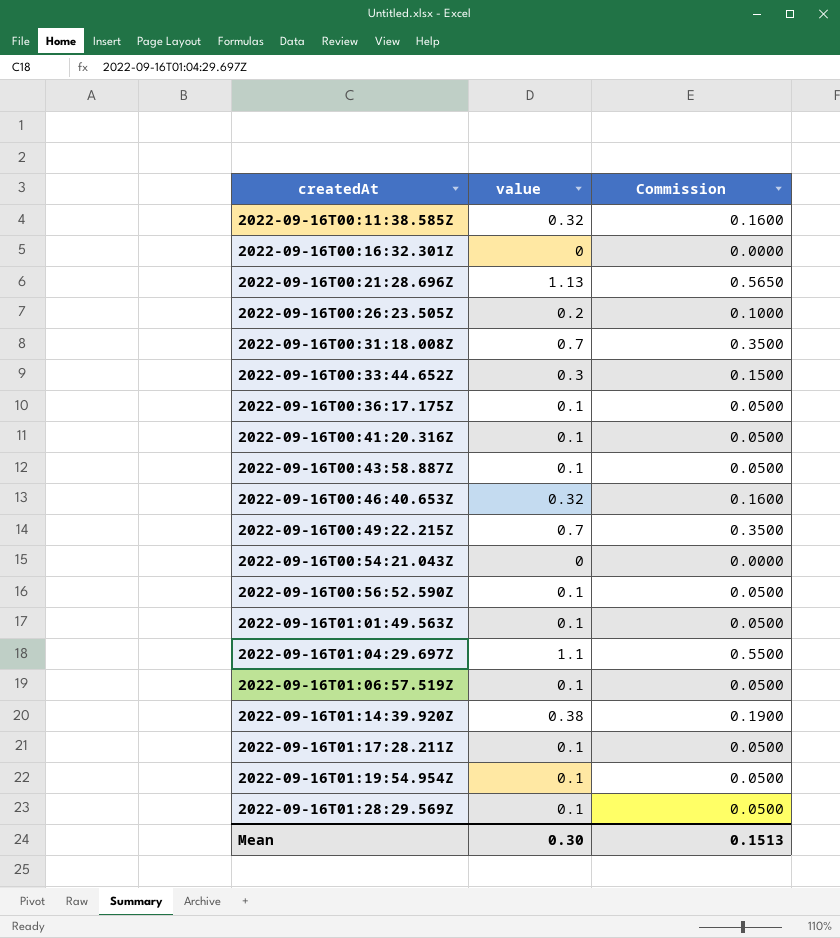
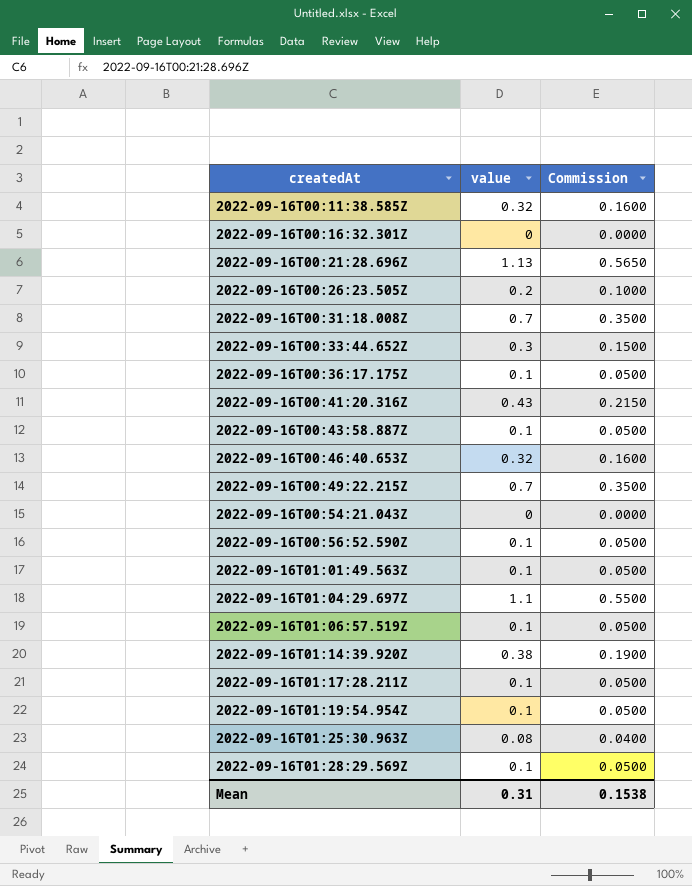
2022-09-16T00:41:20.316Z | value: 0.1 -> 0.43
2022-09-16T00:41:20.316Z | Commission: 0.0500 -> 0.2150
row 2022-09-16T01:25:30.963Z: none -> 0.08 | 0.0400
Mean | value: 0.30 -> 0.31
Mean | Commission: 0.1513 -> 0.1538

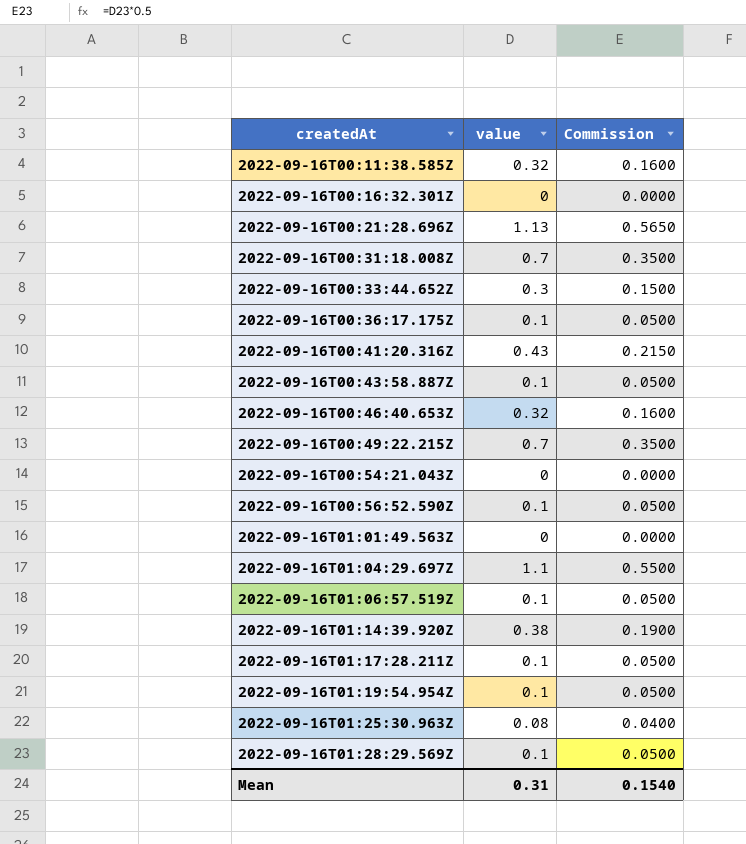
row 2022-09-16T00:26:23.505Z: 0.2 | 0.1000 -> none
2022-09-16T01:01:49.563Z | value: 0.1 -> 0
2022-09-16T01:01:49.563Z | Commission: 0.0500 -> 0.0000
Mean | Commission: 0.1538 -> 0.1540

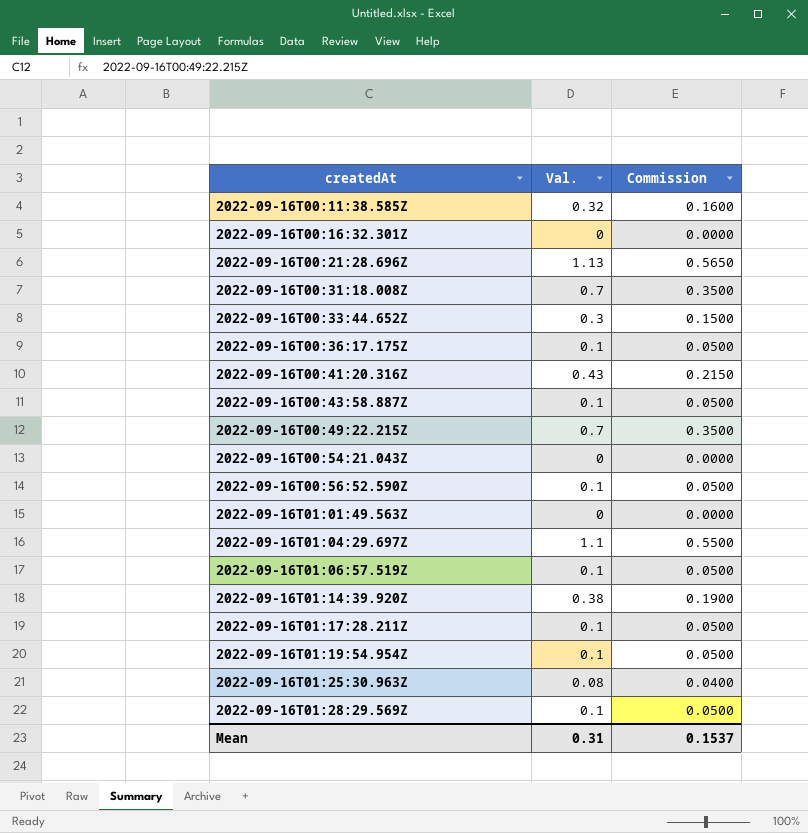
column name: value -> Val.
row 2022-09-16T00:46:40.653Z: 0.32 | 0.1600 -> none
Mean | Commission: 0.1540 -> 0.1537

